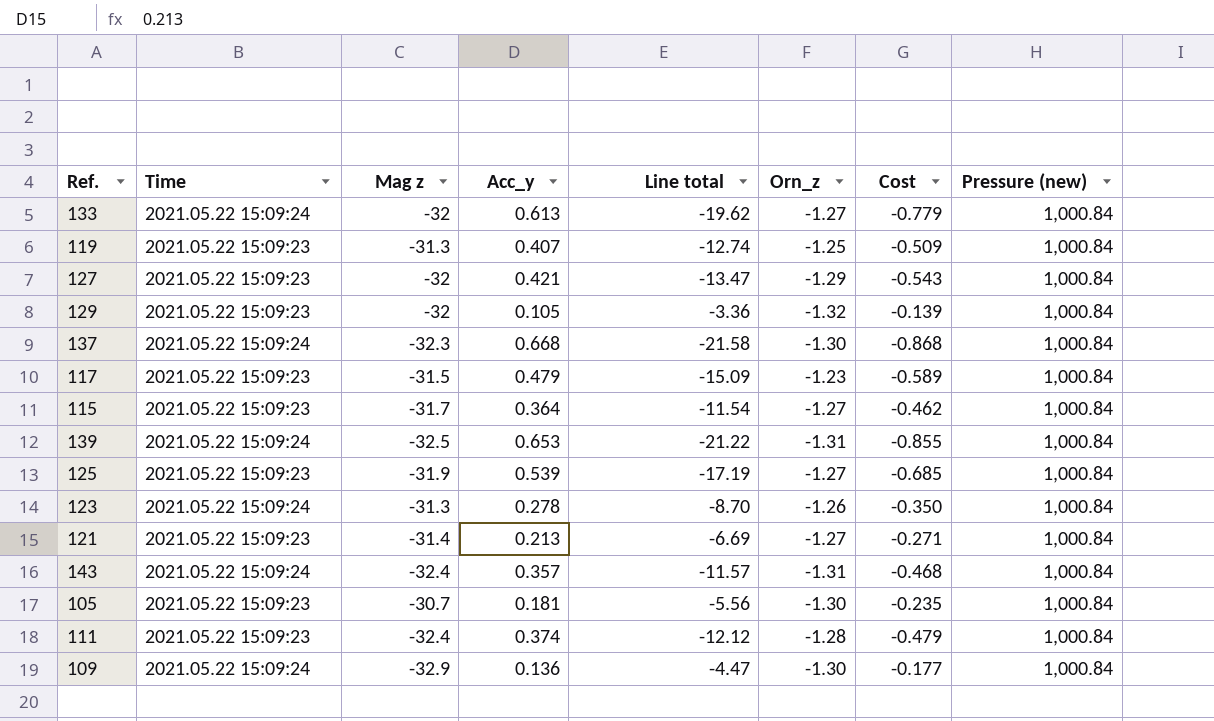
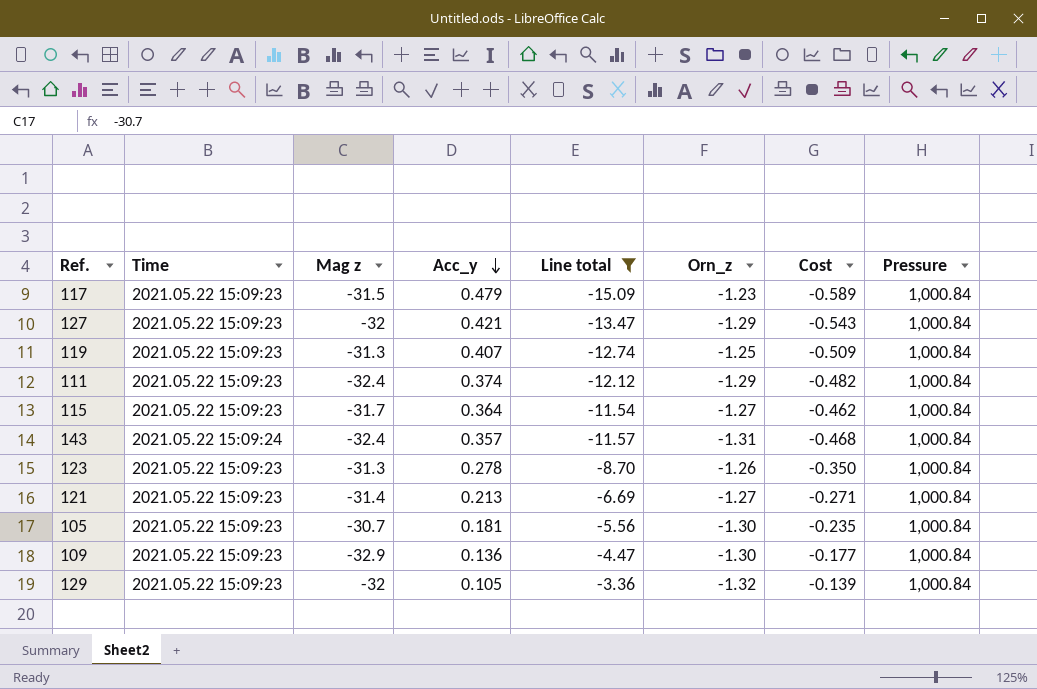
filter: none -> Line total >= -15.09
row order: none -> Acc_y descending
column name: Pressure (new) -> Pressure
111 | Orn_z: -1.28 -> -1.29
111 | Cost: -0.479 -> -0.482
123 | Time: 2021.05.22 15:09:24 -> 2021.05.22 15:09:23
109 | Time: 2021.05.22 15:09:24 -> 2021.05.22 15:09:23

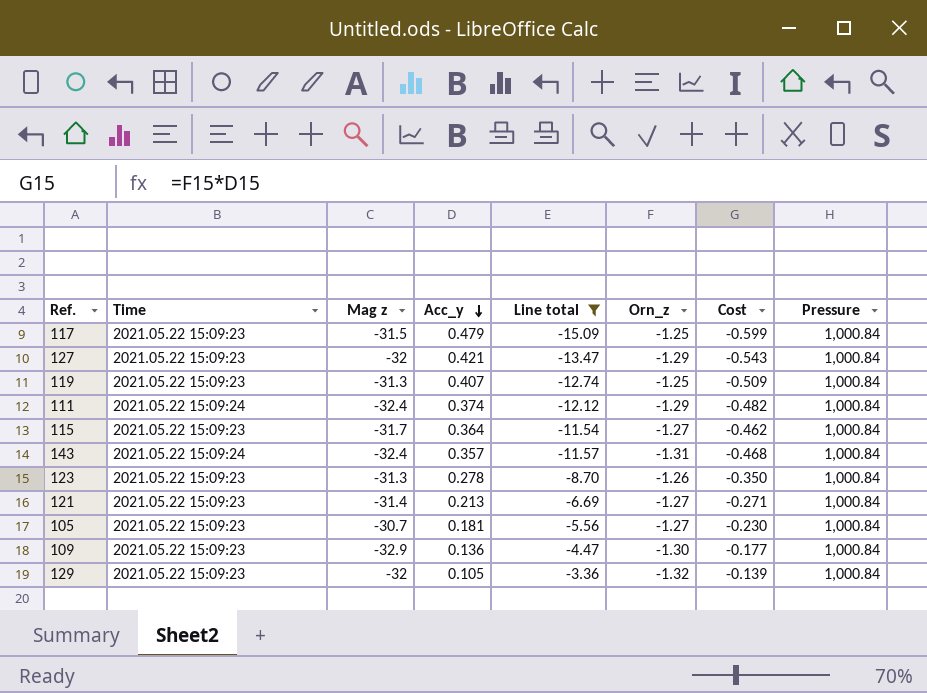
117 | Orn_z: -1.23 -> -1.25
117 | Cost: -0.589 -> -0.599
111 | Time: 2021.05.22 15:09:23 -> 2021.05.22 15:09:24
105 | Orn_z: -1.30 -> -1.27
105 | Cost: -0.235 -> -0.230

